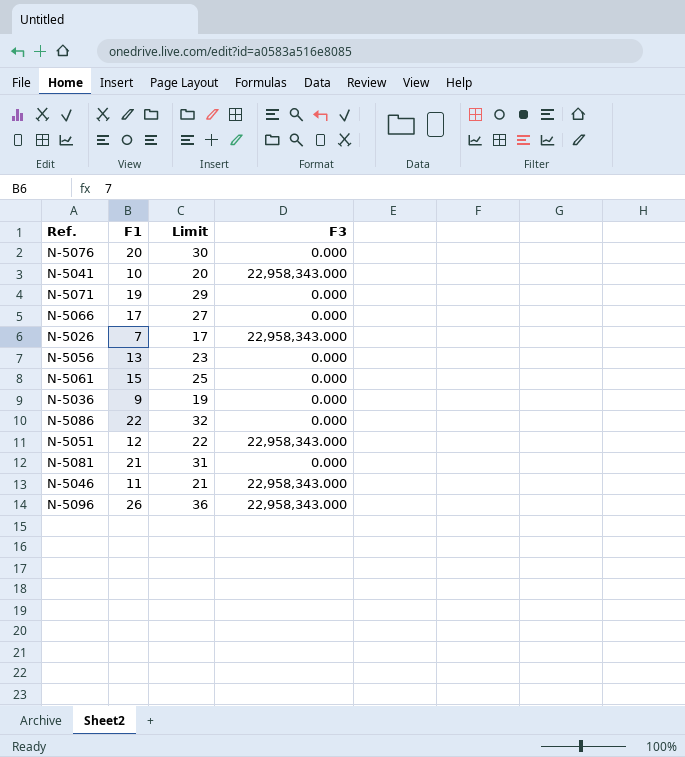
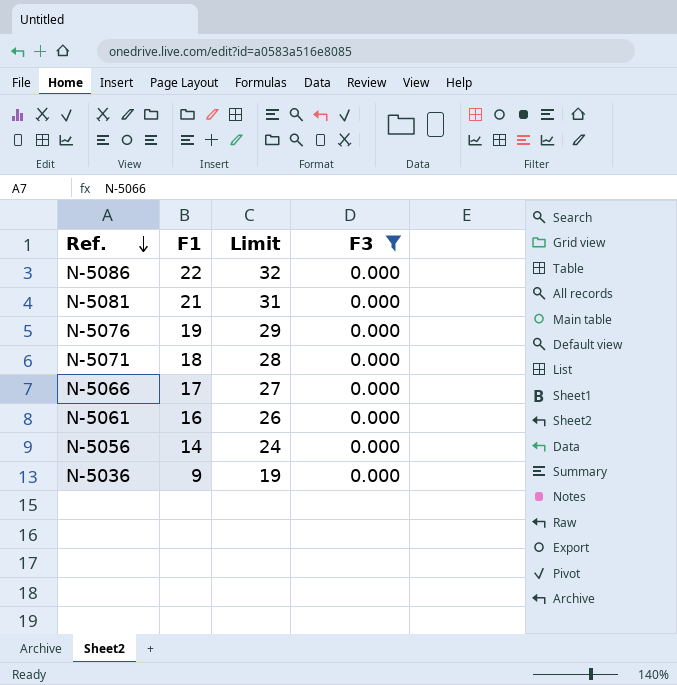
filter: none -> F3 = 0.000
row order: none -> Ref. descending
N-5076 | F1: 20 -> 19
N-5076 | Limit: 30 -> 29
N-5071 | F1: 19 -> 18
N-5071 | Limit: 29 -> 28
N-5061 | F1: 15 -> 16
N-5061 | Limit: 25 -> 26
N-5056 | F1: 13 -> 14
N-5056 | Limit: 23 -> 24

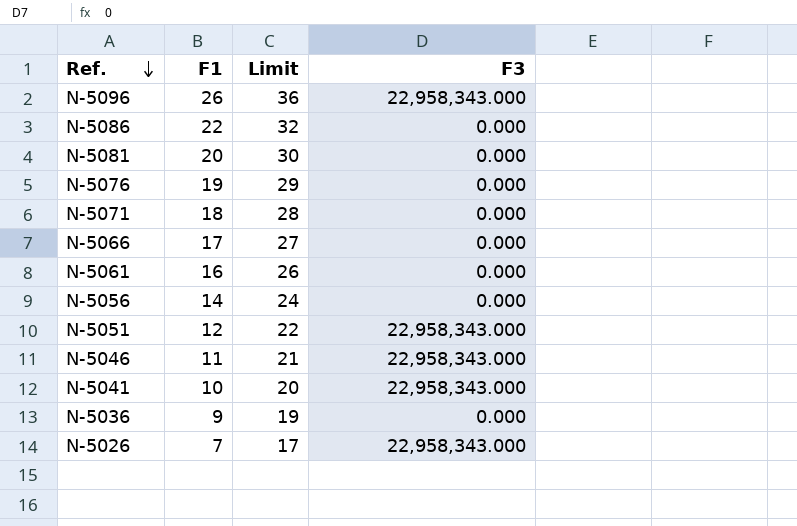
filter: F3 = 0.000 -> none
N-5081 | F1: 21 -> 20
N-5081 | Limit: 31 -> 30

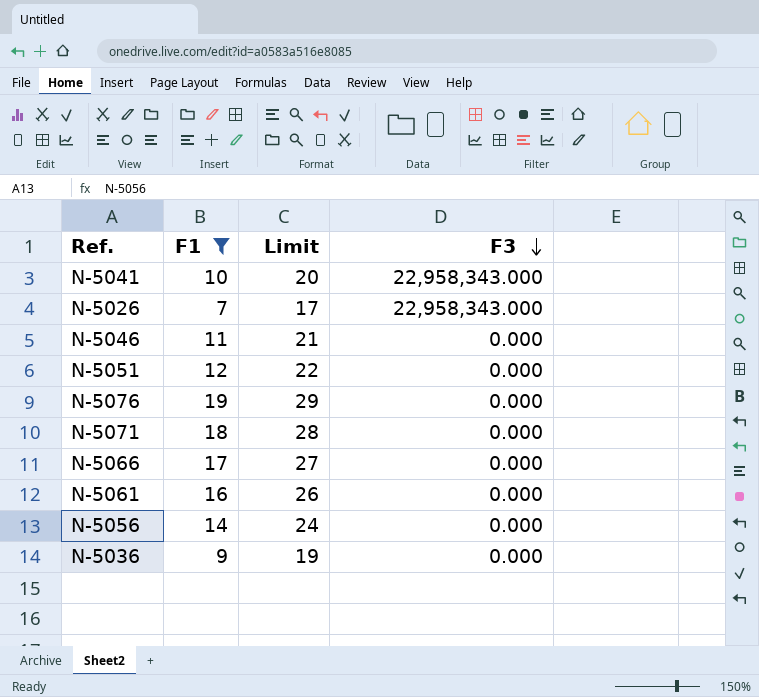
filter: none -> F1 <= 19
row order: Ref. descending -> F3 descending
N-5046 | F3: 22,958,343.000 -> 0.000
N-5051 | F3: 22,958,343.000 -> 0.000

